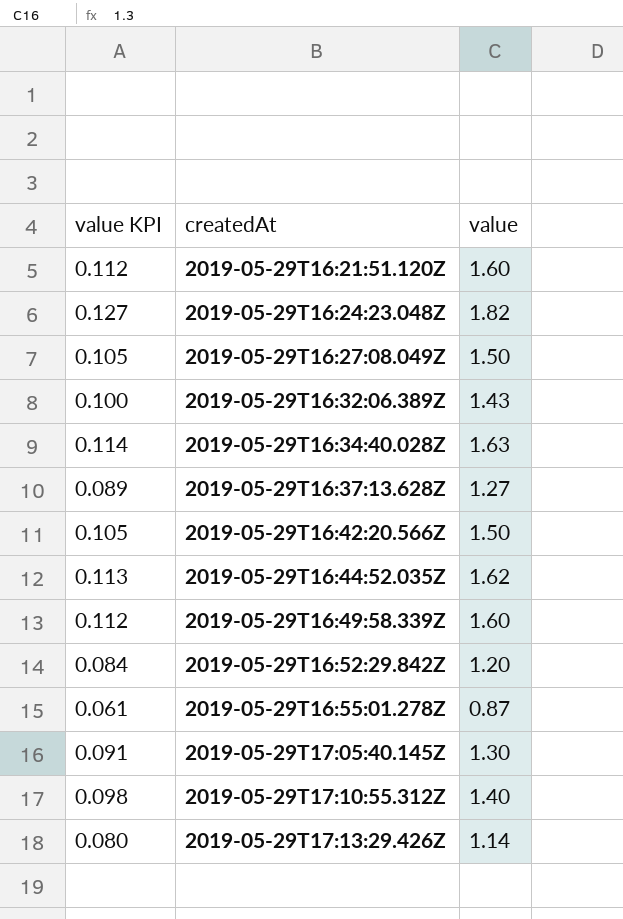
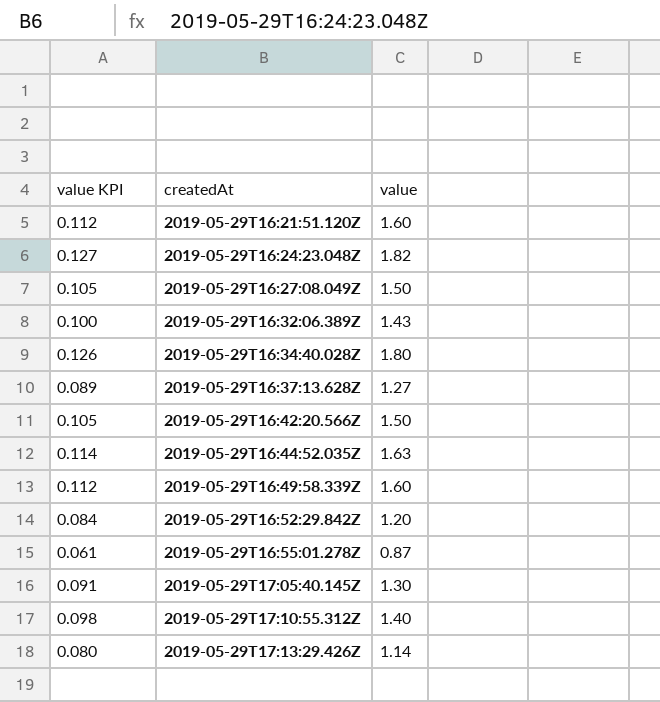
2019-05-29T16:34:40.028Z | value KPI: 0.114 -> 0.126
2019-05-29T16:34:40.028Z | value: 1.63 -> 1.80
2019-05-29T16:44:52.035Z | value KPI: 0.113 -> 0.114
2019-05-29T16:44:52.035Z | value: 1.62 -> 1.63

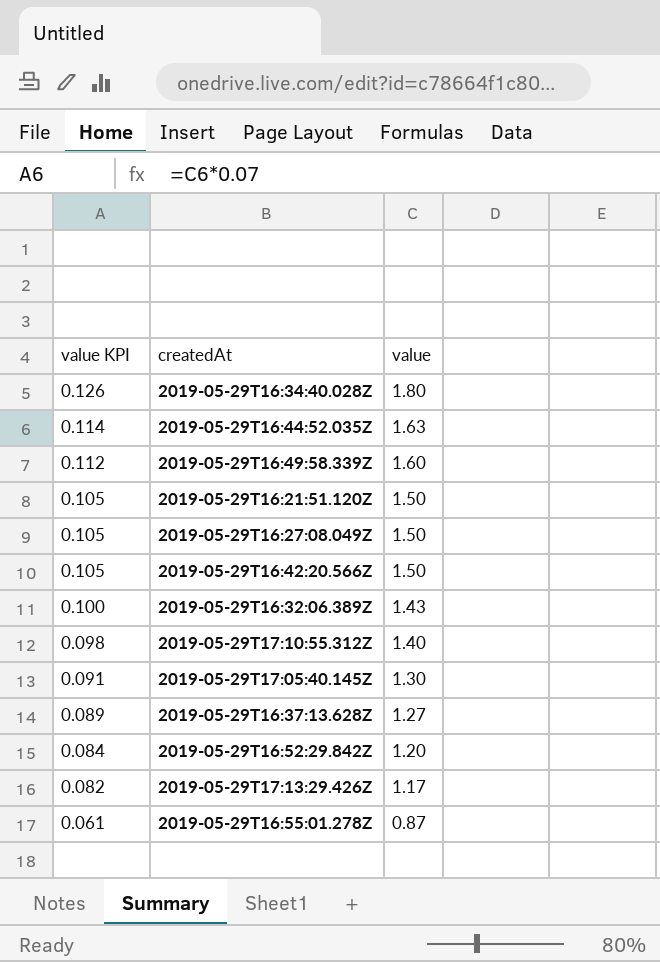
row order: createdAt ascending -> value KPI descending
row 2019-05-29T16:24:23.048Z: 0.127 | 1.82 -> none
2019-05-29T16:21:51.120Z | value KPI: 0.112 -> 0.105
2019-05-29T16:21:51.120Z | value: 1.60 -> 1.50
2019-05-29T17:13:29.426Z | value KPI: 0.080 -> 0.082
2019-05-29T17:13:29.426Z | value: 1.14 -> 1.17

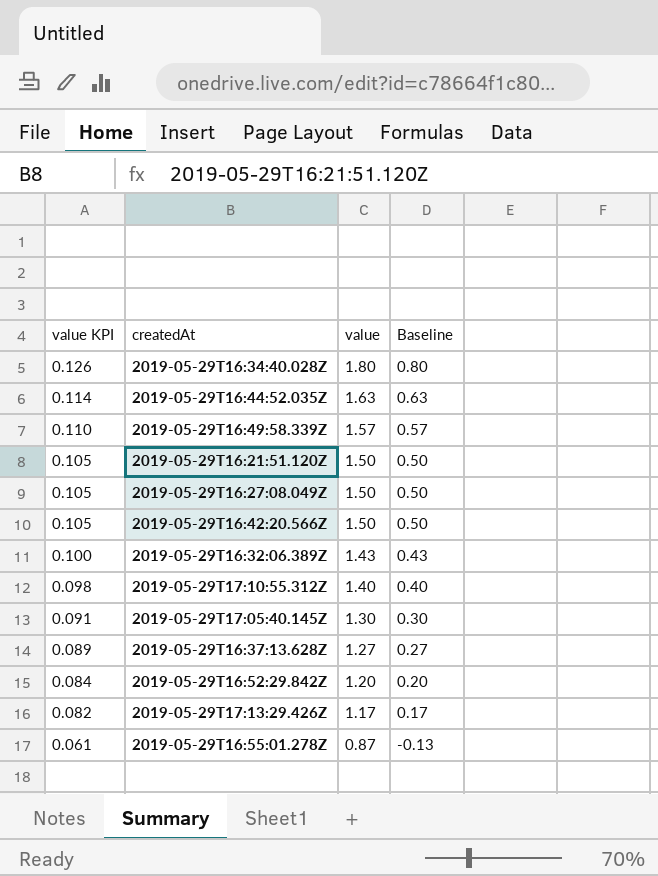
column Baseline | formula: none -> [value] - 1
2019-05-29T16:49:58.339Z | value KPI: 0.112 -> 0.110
2019-05-29T16:49:58.339Z | value: 1.60 -> 1.57

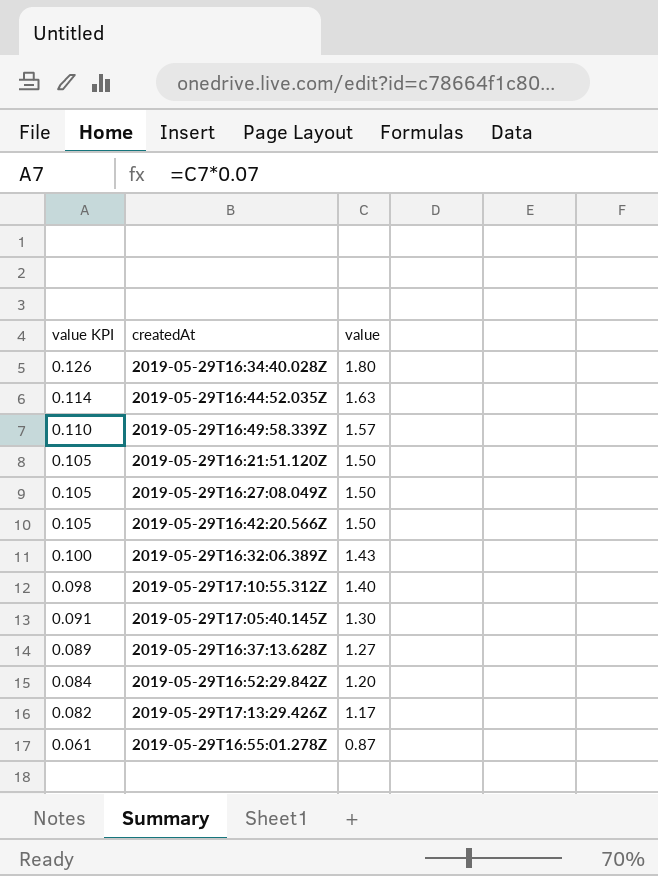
column Baseline | formula: [value] - 1 -> none

